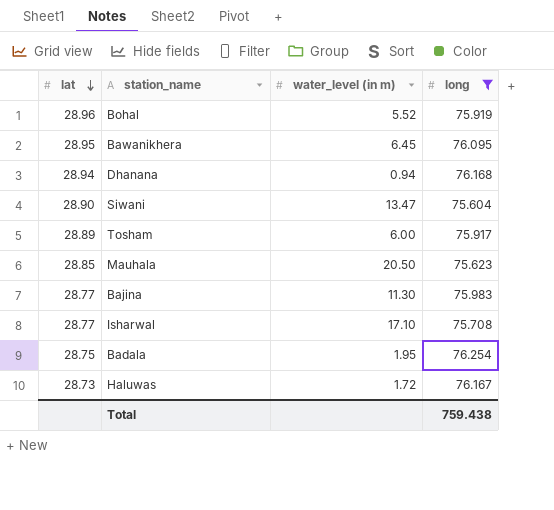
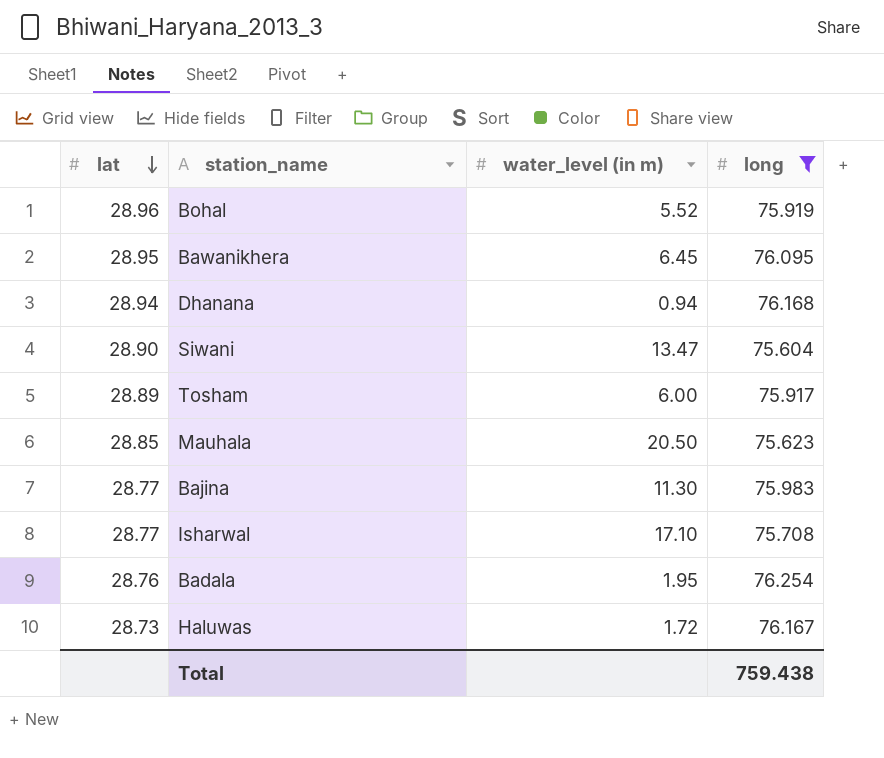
Badala | lat: 28.75 -> 28.76

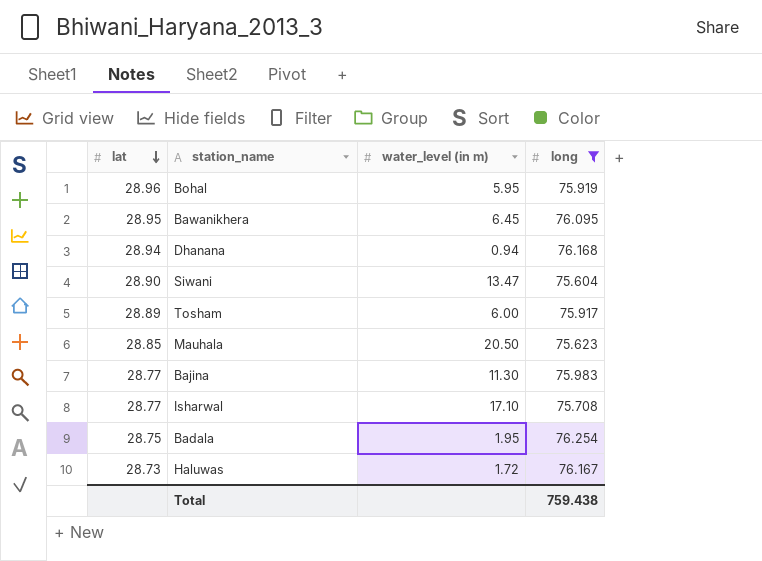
Bohal | water_level (in m): 5.52 -> 5.95
Badala | lat: 28.76 -> 28.75

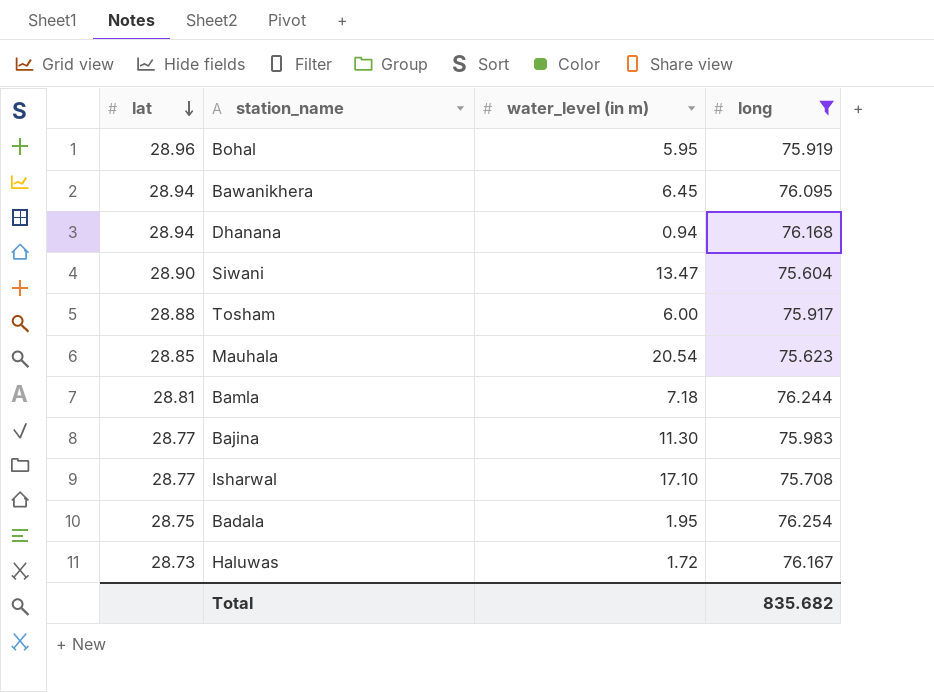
Bawanikhera | lat: 28.95 -> 28.94
Tosham | lat: 28.89 -> 28.88
Mauhala | water_level (in m): 20.50 -> 20.54
row Bamla: none -> 28.81 | 7.18 | 76.244
Total | long: 759.438 -> 835.682

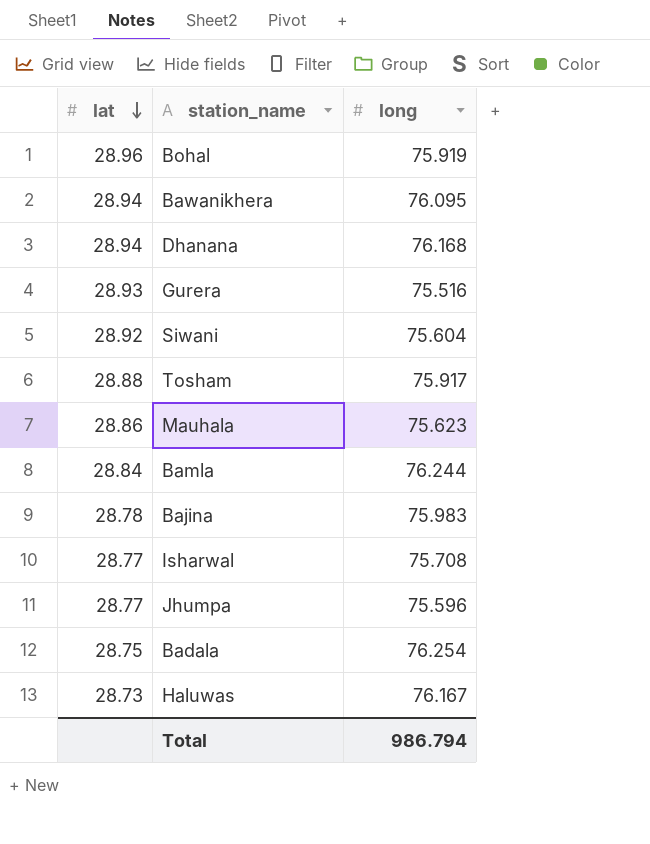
filter: long >= 75.604 -> none
column water_level (in m) | position: 3 -> none
Siwani | lat: 28.90 -> 28.92
Mauhala | lat: 28.85 -> 28.86
Bamla | lat: 28.81 -> 28.84
Bajina | lat: 28.77 -> 28.78
Total | long: 835.682 -> 986.794

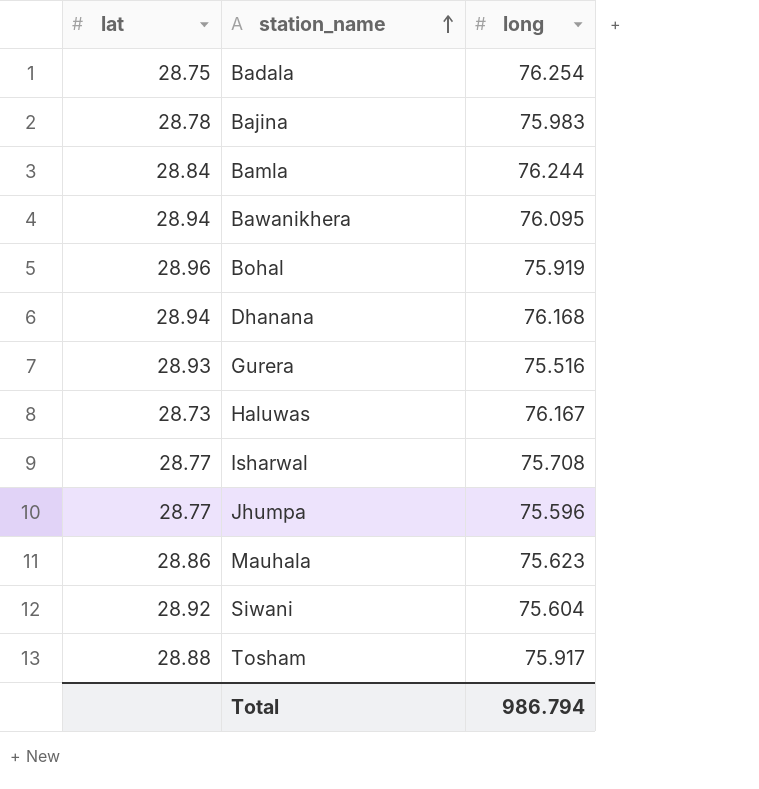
row order: lat descending -> station_name ascending

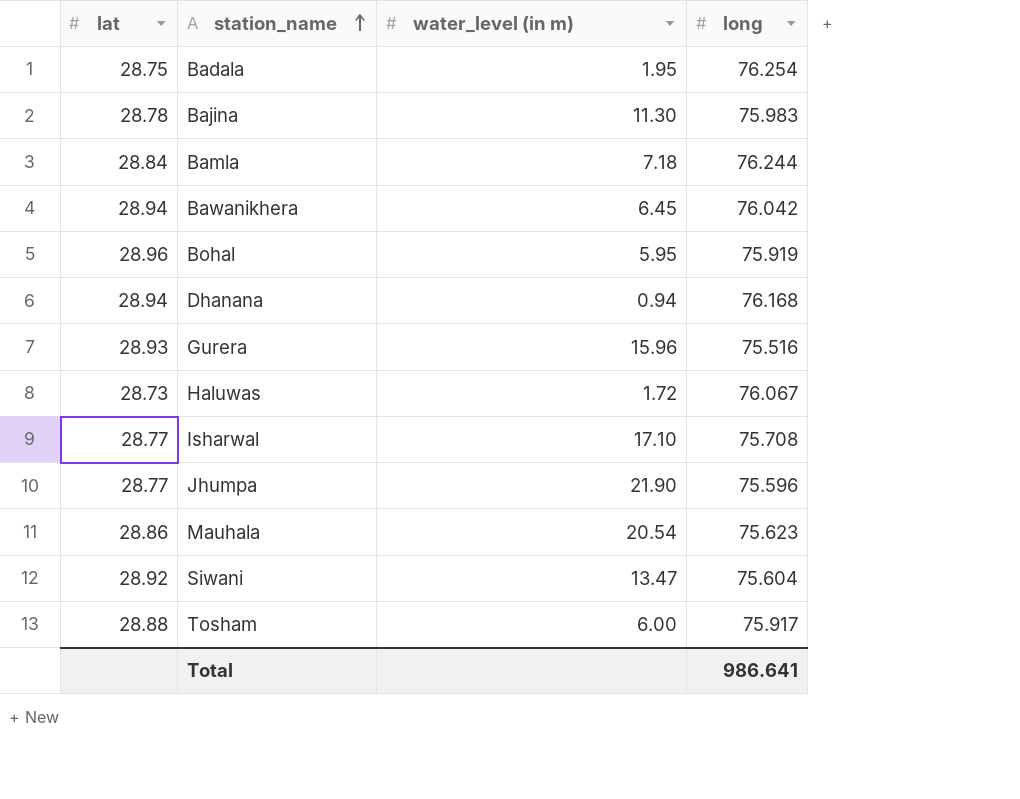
column water_level (in m) | position: none -> 3
Bawanikhera | long: 76.095 -> 76.042
Haluwas | long: 76.167 -> 76.067
Total | long: 986.794 -> 986.641

